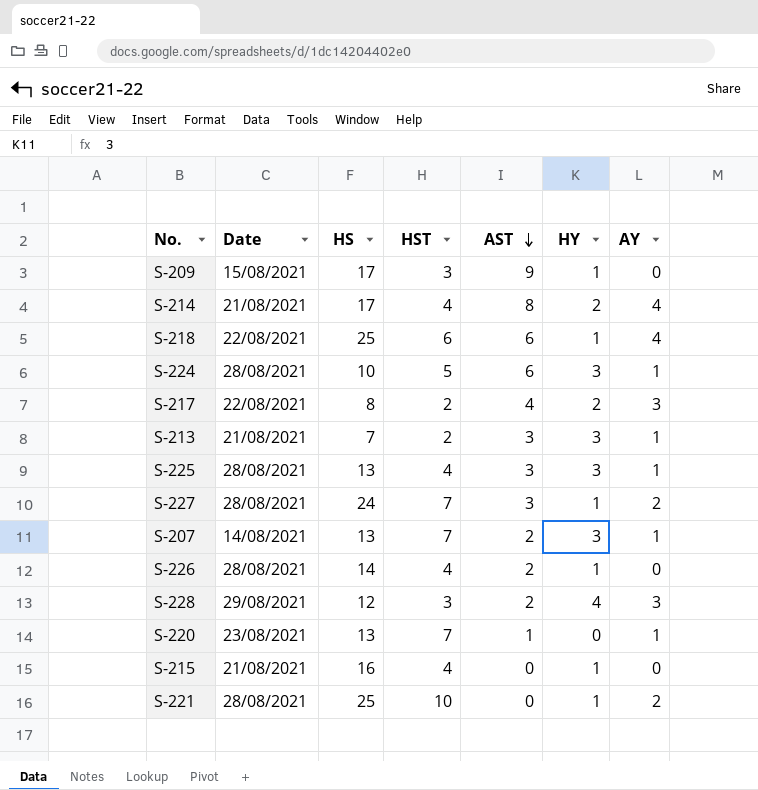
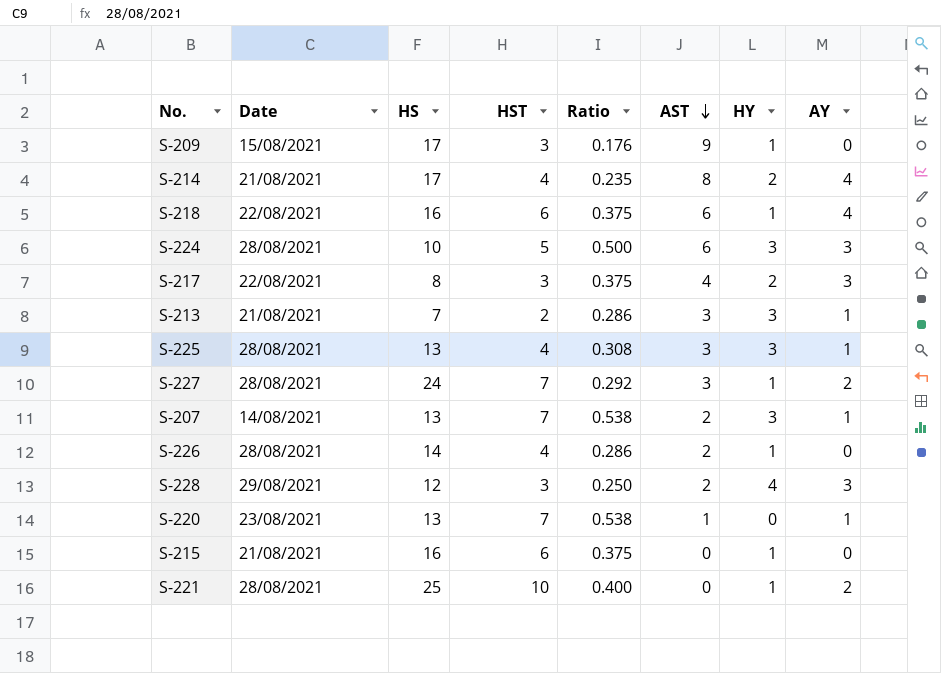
column Ratio | formula: none -> [HST] / [HS]
S-218 | HS: 25 -> 16
S-224 | AY: 1 -> 3
S-217 | HST: 2 -> 3
S-215 | HST: 4 -> 6

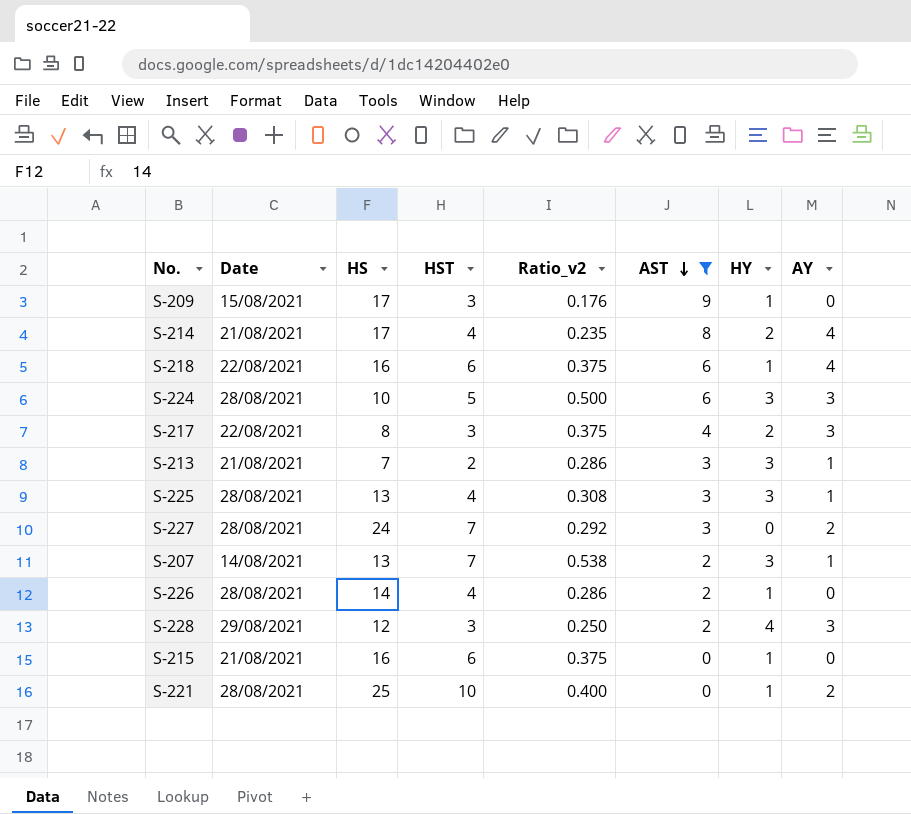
filter: none -> AST != 1
column name: Ratio -> Ratio_v2
S-227 | HY: 1 -> 0

